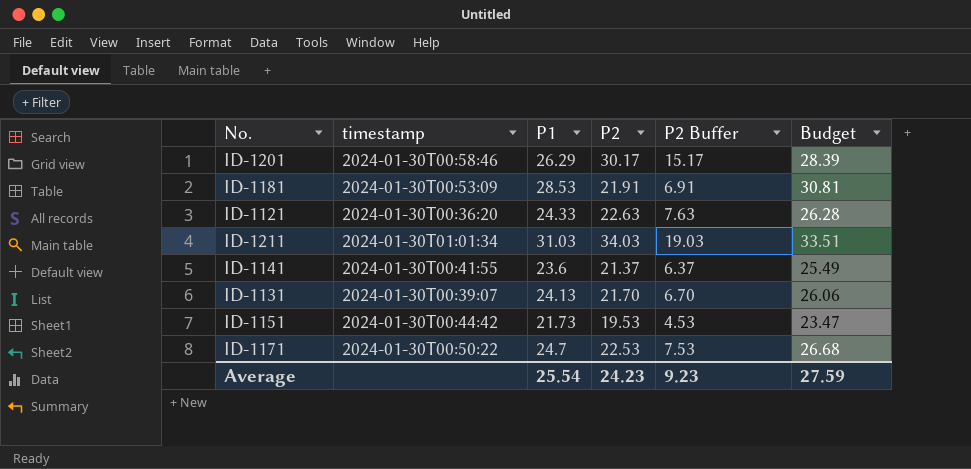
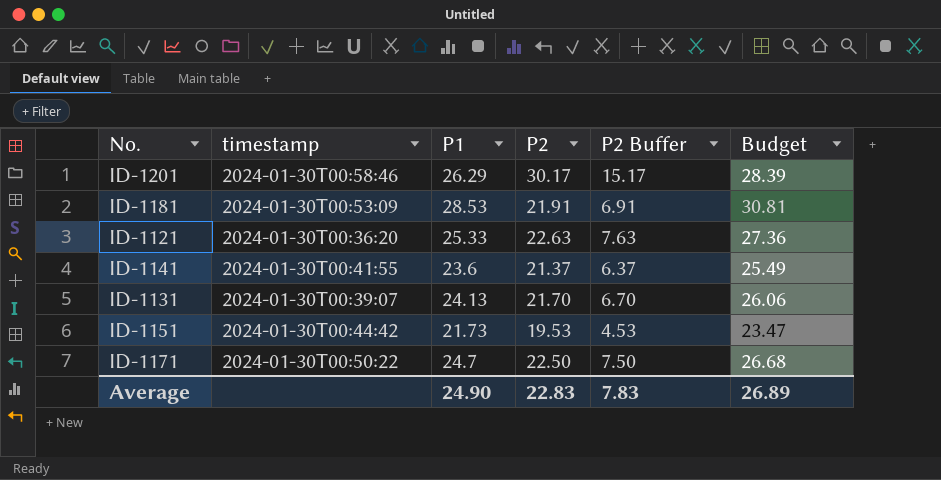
row ID-1211: 2024-01-30T01:01:34 | 31.03 | 34.03 | 19.03 | 33.51 -> none
ID-1121 | P1: 24.33 -> 25.33
ID-1121 | Budget: 26.28 -> 27.36
ID-1171 | P2: 22.53 -> 22.50
ID-1171 | P2 Buffer: 7.53 -> 7.50
Average | P1: 25.54 -> 24.90
Average | P2: 24.23 -> 22.83
Average | P2 Buffer: 9.23 -> 7.83
Average | Budget: 27.59 -> 26.89

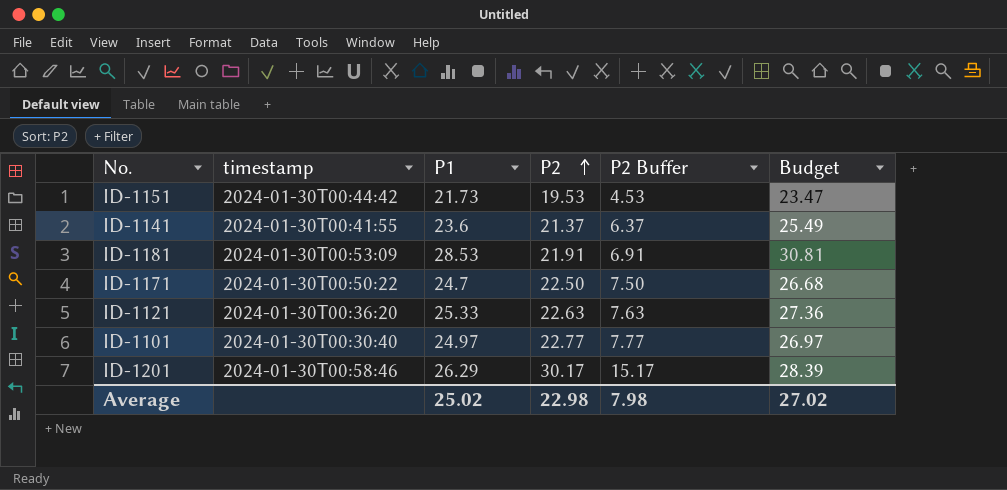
row order: none -> P2 ascending
row ID-1131: 2024-01-30T00:39:07 | 24.13 | 21.70 | 6.70 | 26.06 -> none
row ID-1101: none -> 2024-01-30T00:30:40 | 24.97 | 22.77 | 7.77 | 26.97
Average | P1: 24.90 -> 25.02
Average | P2: 22.83 -> 22.98
Average | P2 Buffer: 7.83 -> 7.98
Average | Budget: 26.89 -> 27.02

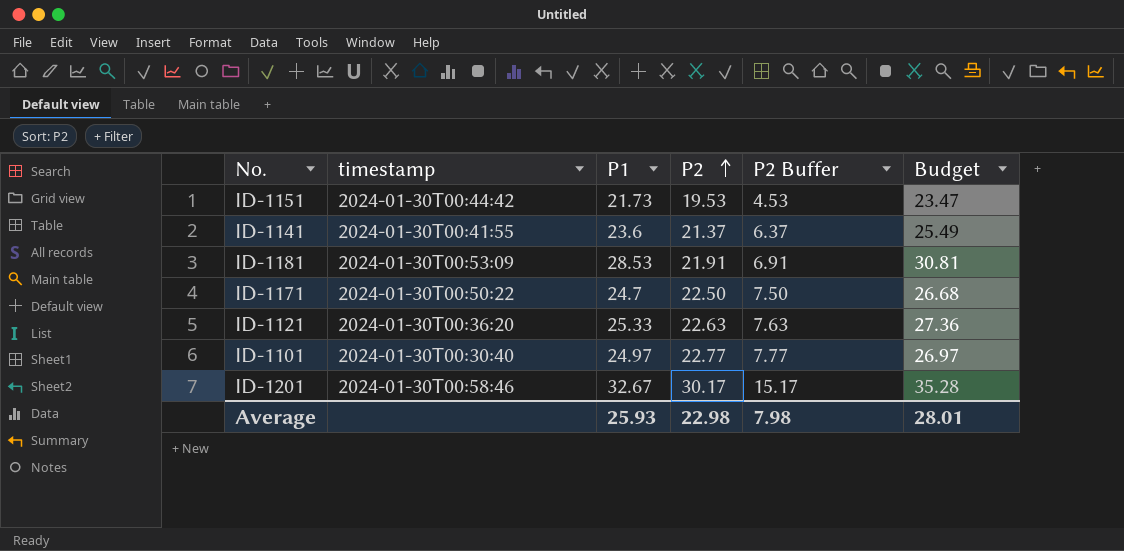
ID-1201 | P1: 26.29 -> 32.67
ID-1201 | Budget: 28.39 -> 35.28
Average | P1: 25.02 -> 25.93
Average | Budget: 27.02 -> 28.01

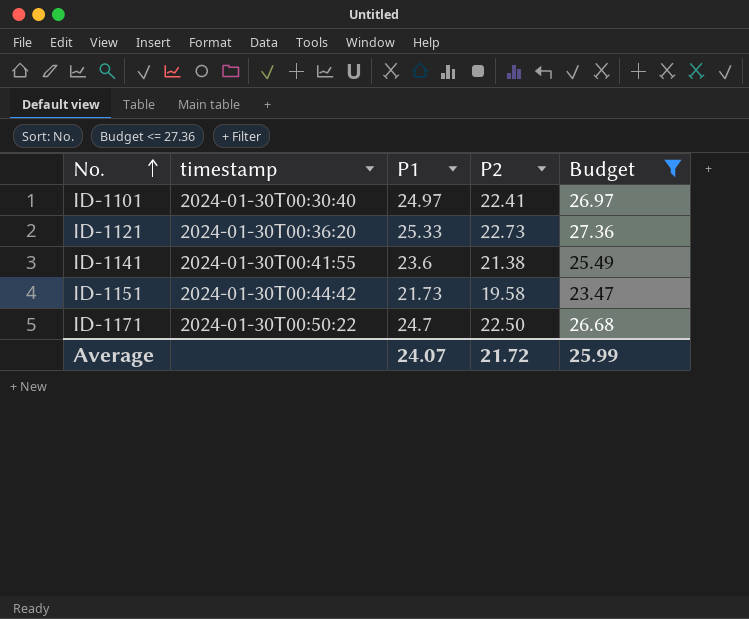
filter: none -> Budget <= 27.36
row order: P2 ascending -> No. ascending
column P2 Buffer | formula: [P2] - 15 -> none
ID-1101 | P2: 22.77 -> 22.41
ID-1121 | P2: 22.63 -> 22.73
ID-1141 | P2: 21.37 -> 21.38
ID-1151 | P2: 19.53 -> 19.58
Average | P1: 25.93 -> 24.07
Average | P2: 22.98 -> 21.72
Average | Budget: 28.01 -> 25.99

